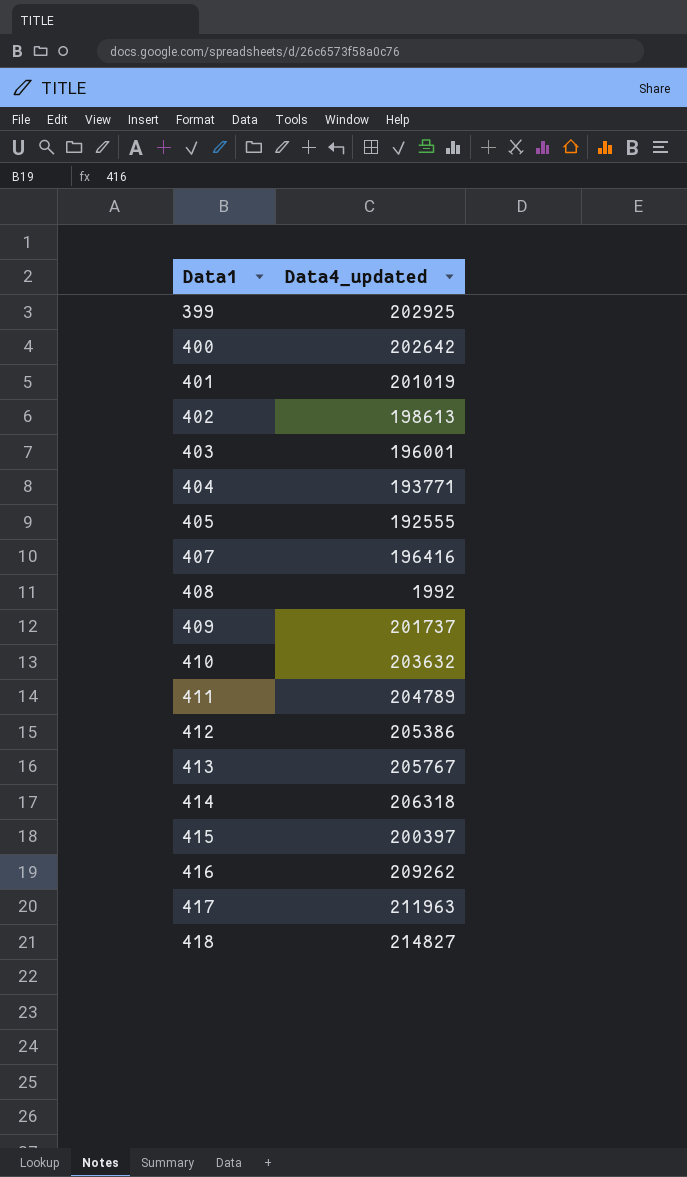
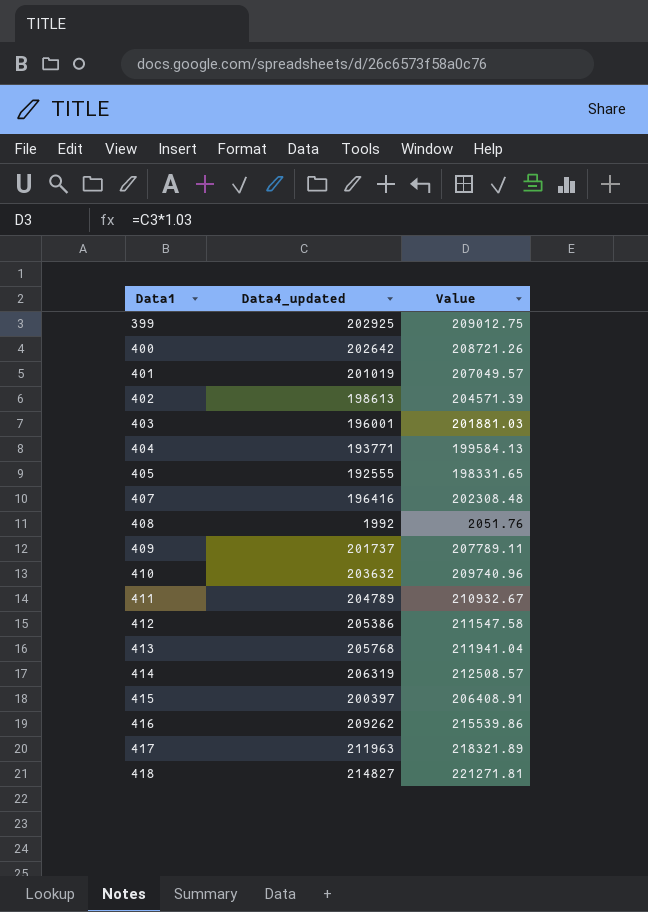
column Value | formula: none -> [Data4_updated] * 1.03
413 | Data4_updated: 205767 -> 205768
414 | Data4_updated: 206318 -> 206319

